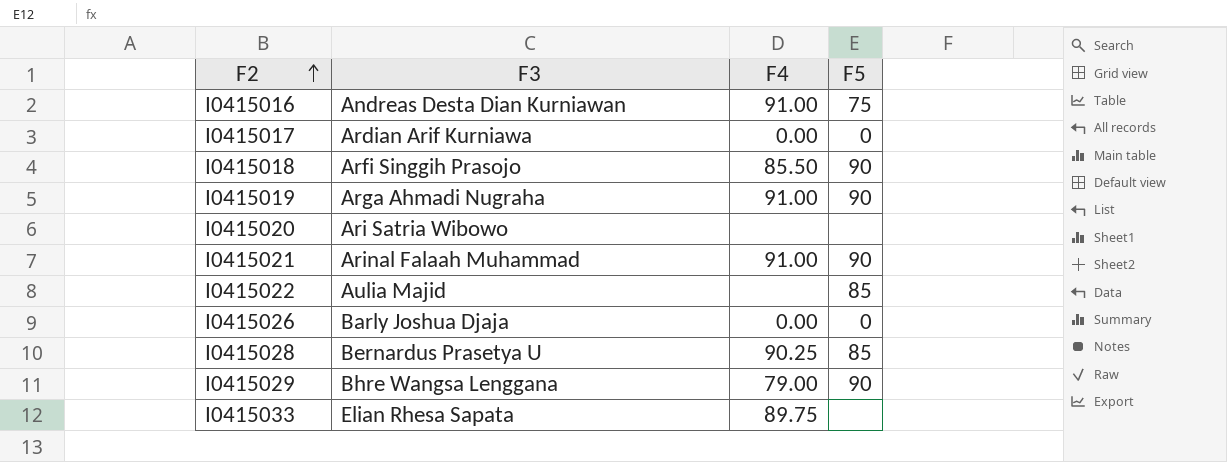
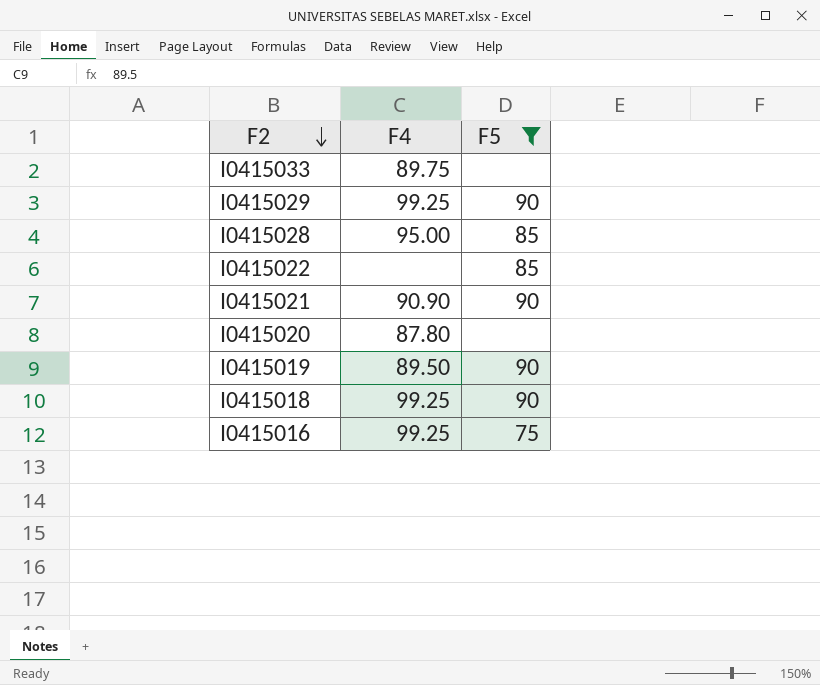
filter: none -> F5 != 0
row order: F2 ascending -> F2 descending
column F3 | position: 2 -> none
I0415029 | F4: 79.00 -> 99.25
I0415028 | F4: 90.25 -> 95.00
I0415021 | F4: 91.00 -> 90.90
I0415020 | F4: none -> 87.80
I0415019 | F4: 91.00 -> 89.50
I0415018 | F4: 85.50 -> 99.25
I0415016 | F4: 91.00 -> 99.25

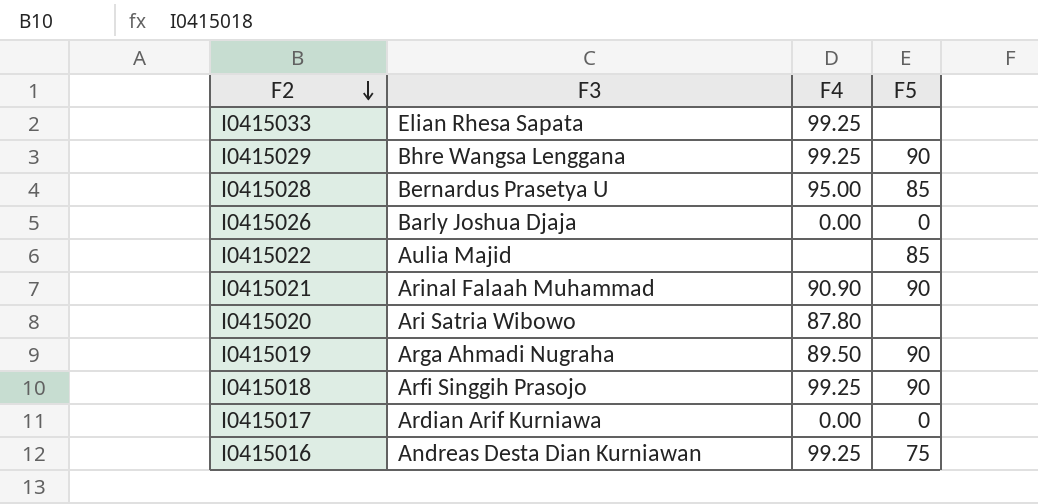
filter: F5 != 0 -> none
column F3 | position: none -> 2
I0415033 | F4: 89.75 -> 99.25

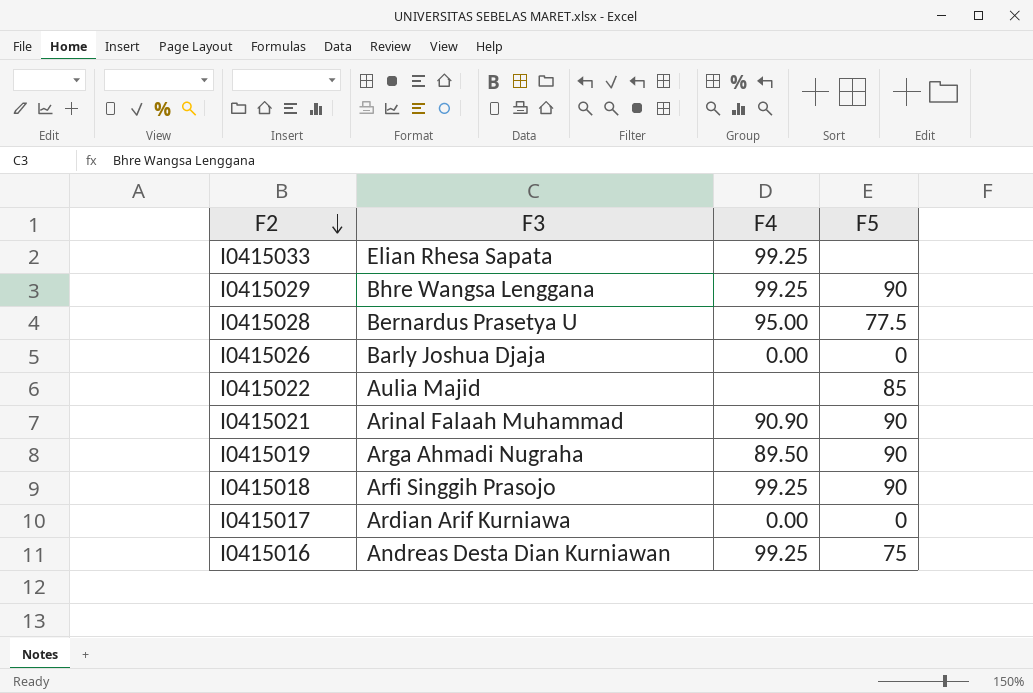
row I0415020: Ari Satria Wibowo | 87.80 | none -> none
I0415028 | F5: 85 -> 77.5

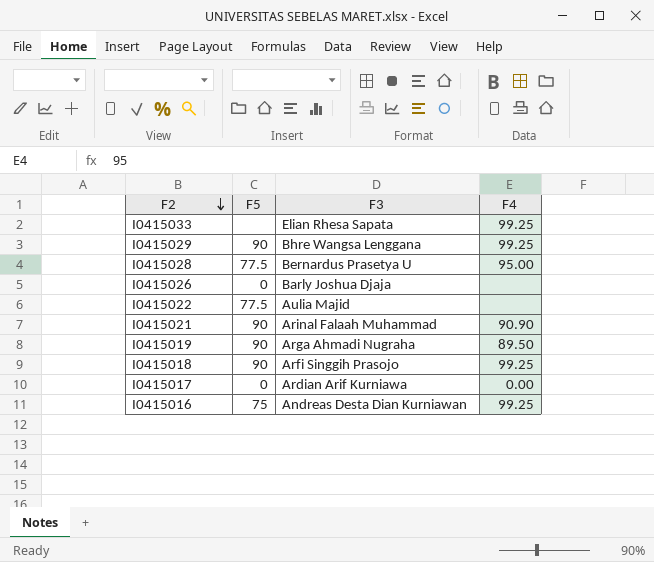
column F5 | position: 4 -> 2
I0415026 | F4: 0.00 -> none
I0415022 | F5: 85 -> 77.5

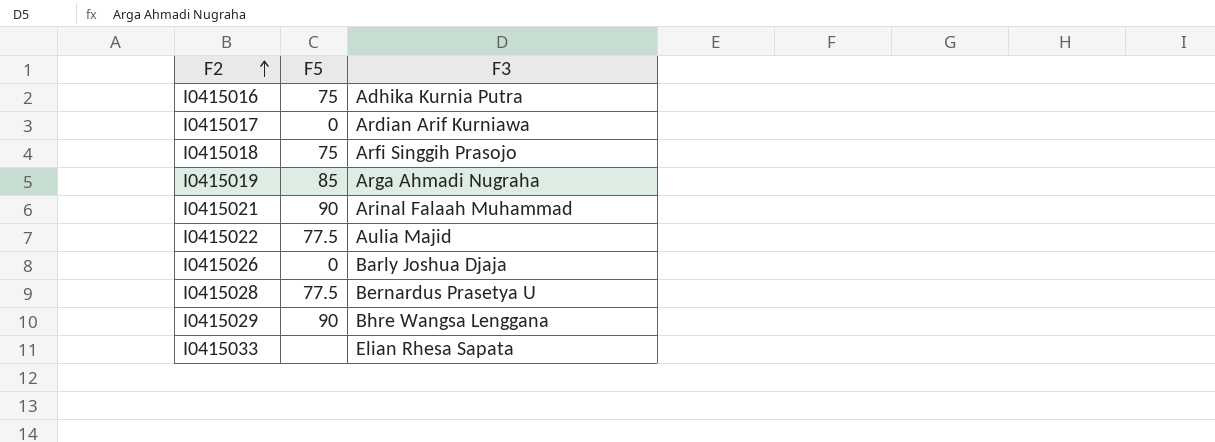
row order: F2 descending -> F2 ascending
column F4 | position: 4 -> none
I0415016 | F3: Andreas Desta Dian Kurniawan -> Adhika Kurnia Putra
I0415018 | F5: 90 -> 75
I0415019 | F5: 90 -> 85

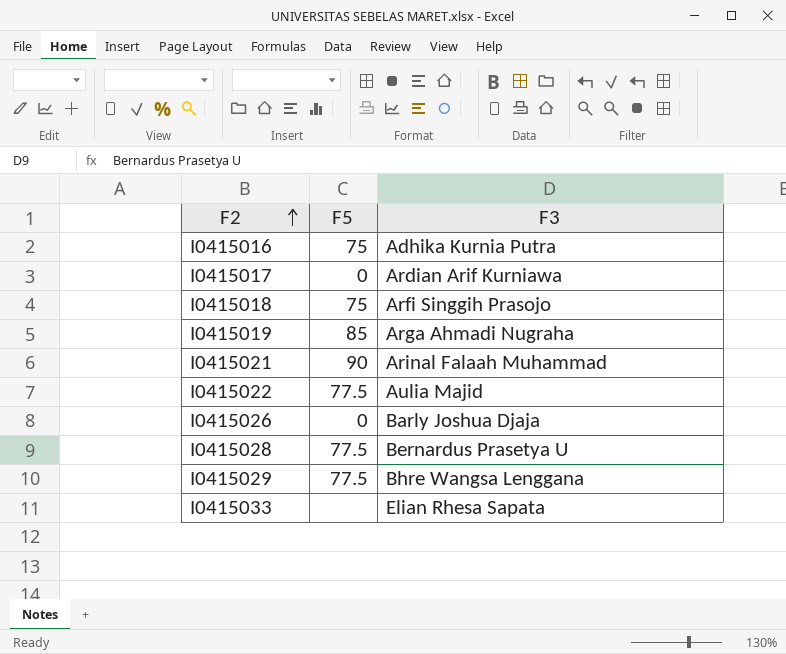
I0415029 | F5: 90 -> 77.5

